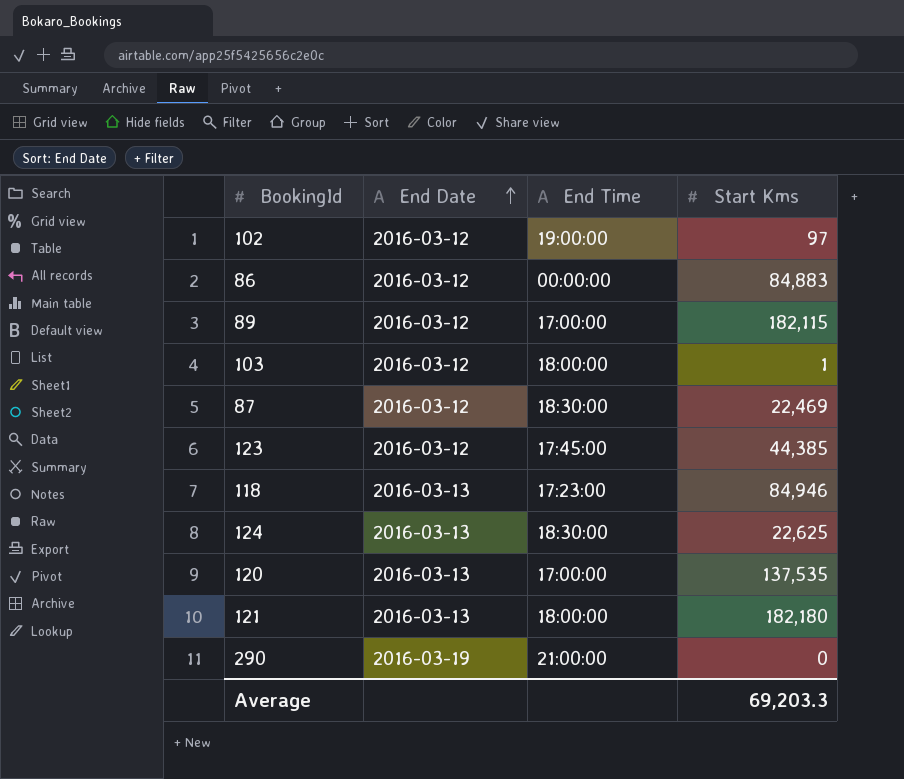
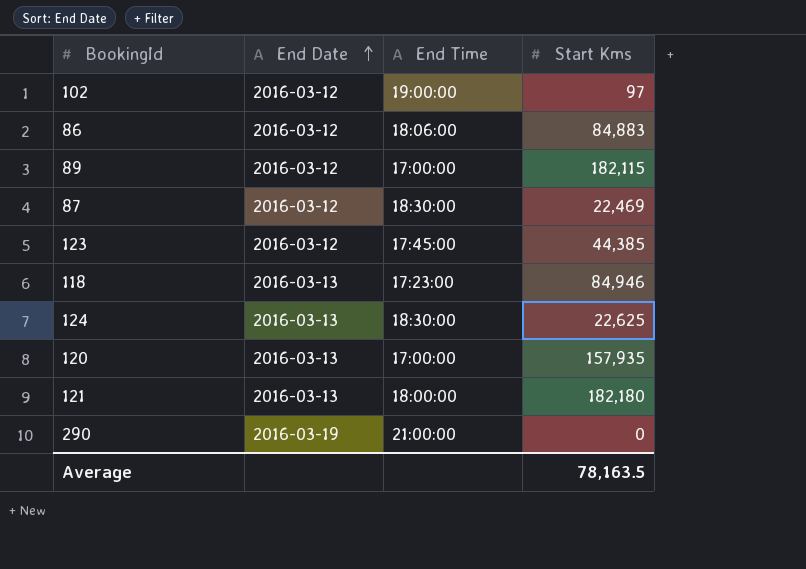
row 103: 2016-03-12 | 18:00:00 | 1 -> none
86 | End Time: 00:00:00 -> 18:06:00
120 | Start Kms: 137,535 -> 157,935
Average | Start Kms: 69,203.3 -> 78,163.5

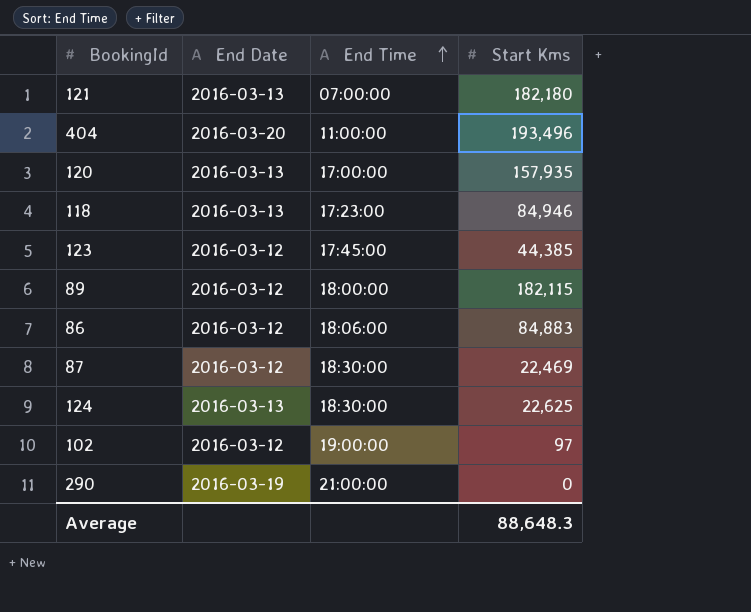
row order: End Date ascending -> End Time ascending
121 | End Time: 18:00:00 -> 07:00:00
row 404: none -> 2016-03-20 | 11:00:00 | 193,496
89 | End Time: 17:00:00 -> 18:00:00
Average | Start Kms: 78,163.5 -> 88,648.3

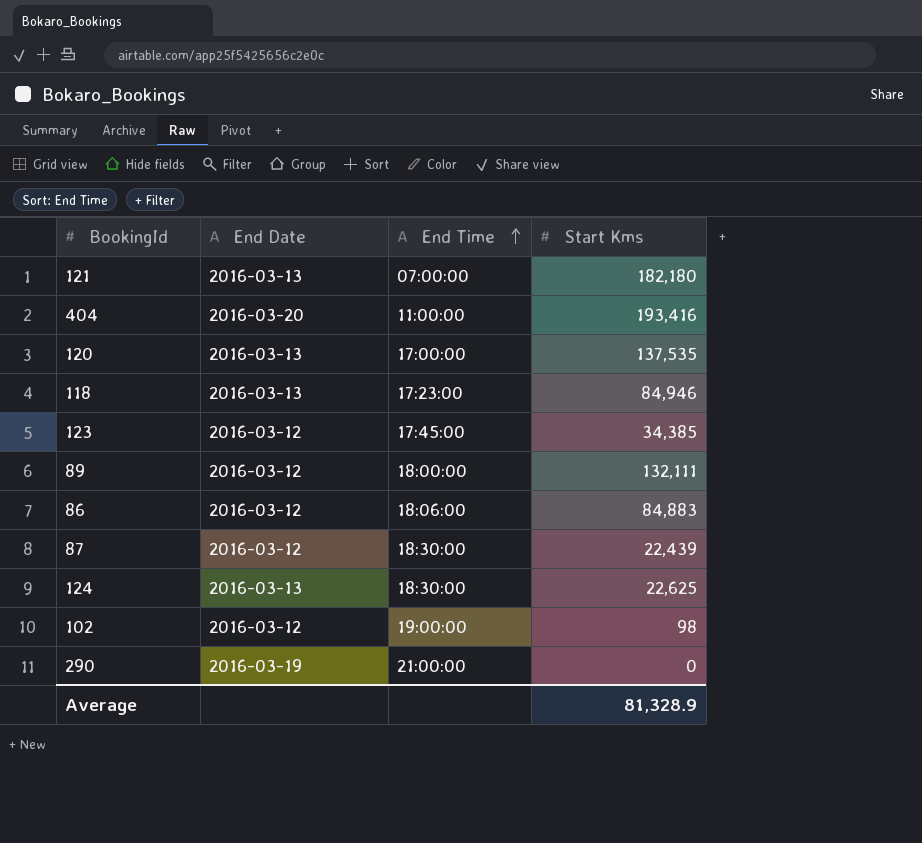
404 | Start Kms: 193,496 -> 193,416
120 | Start Kms: 157,935 -> 137,535
123 | Start Kms: 44,385 -> 34,385
89 | Start Kms: 182,115 -> 132,111
87 | Start Kms: 22,469 -> 22,439
102 | Start Kms: 97 -> 98
Average | Start Kms: 88,648.3 -> 81,328.9

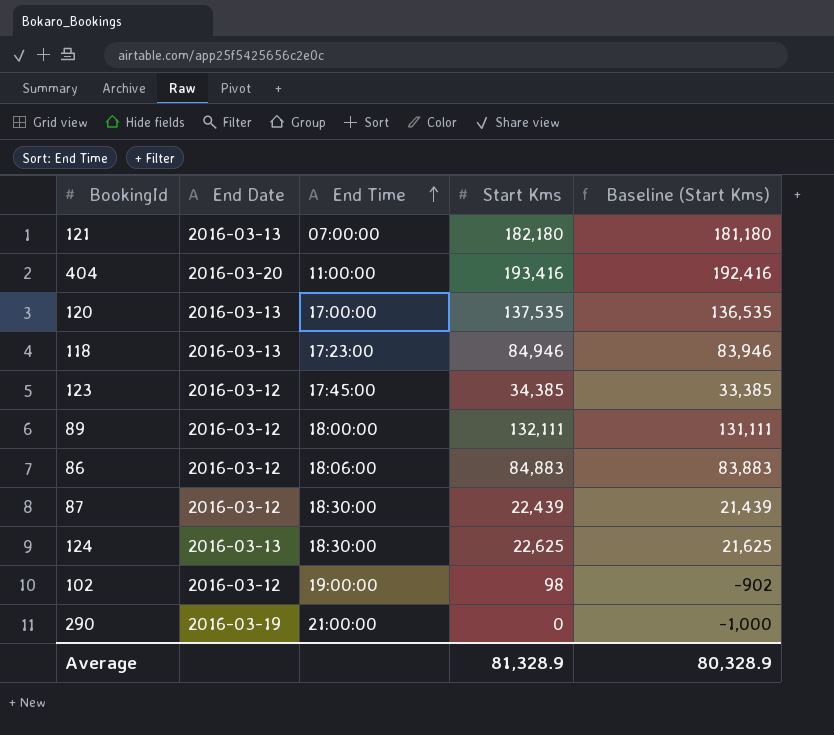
column Baseline (Start Kms) | formula: none -> [Start Kms] - 1000

